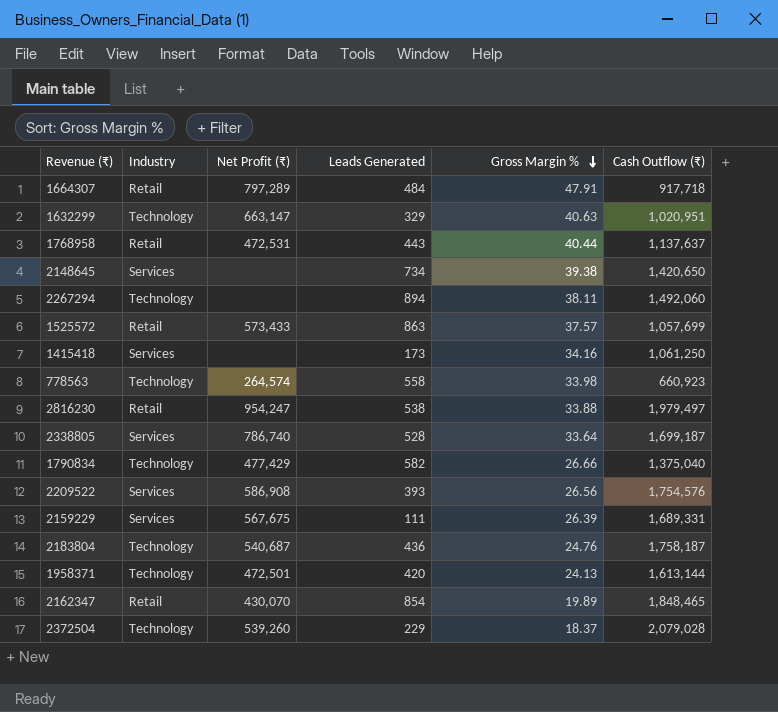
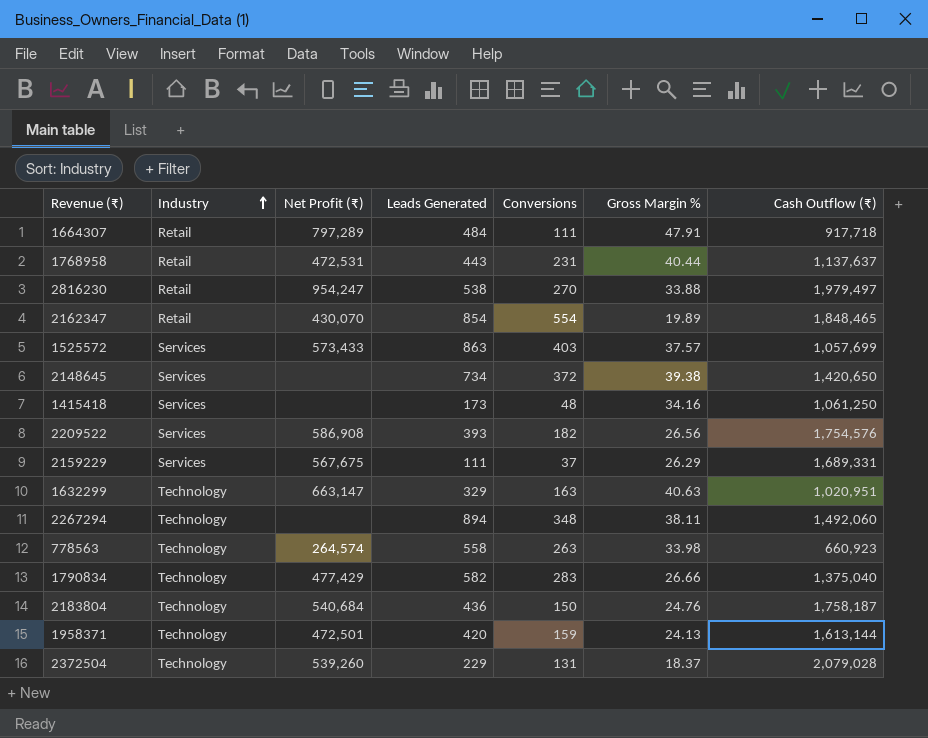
row order: Gross Margin % descending -> Industry ascending
column Conversions | position: none -> 5
row 2338805: Services | 786,740 | 528 | 33.64 | 1,699,187 -> none
1525572 | Industry: Retail -> Services
2159229 | Gross Margin %: 26.39 -> 26.29
2183804 | Net Profit (₹): 540,687 -> 540,684

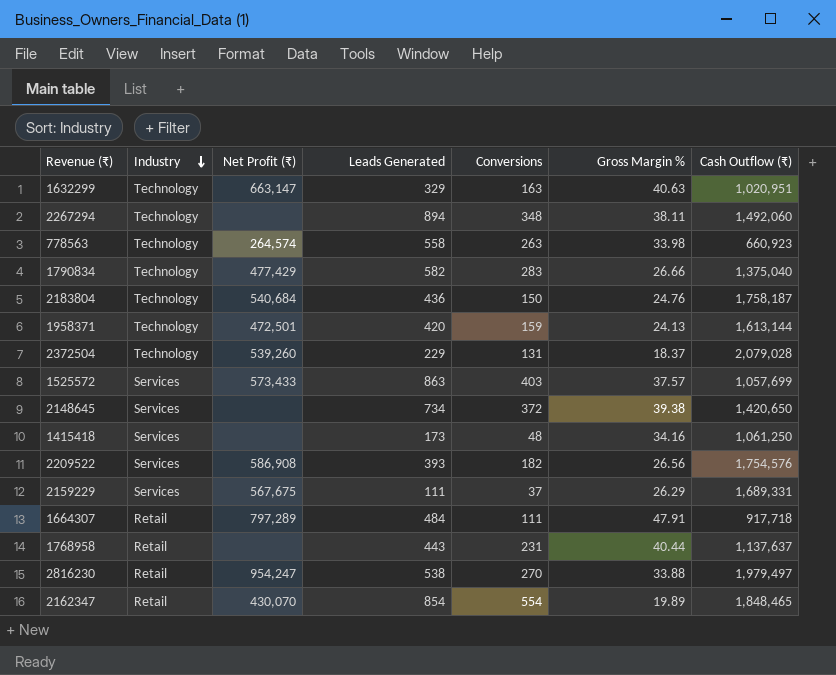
row order: Industry ascending -> Industry descending
1768958 | Net Profit (₹): 472,531 -> none

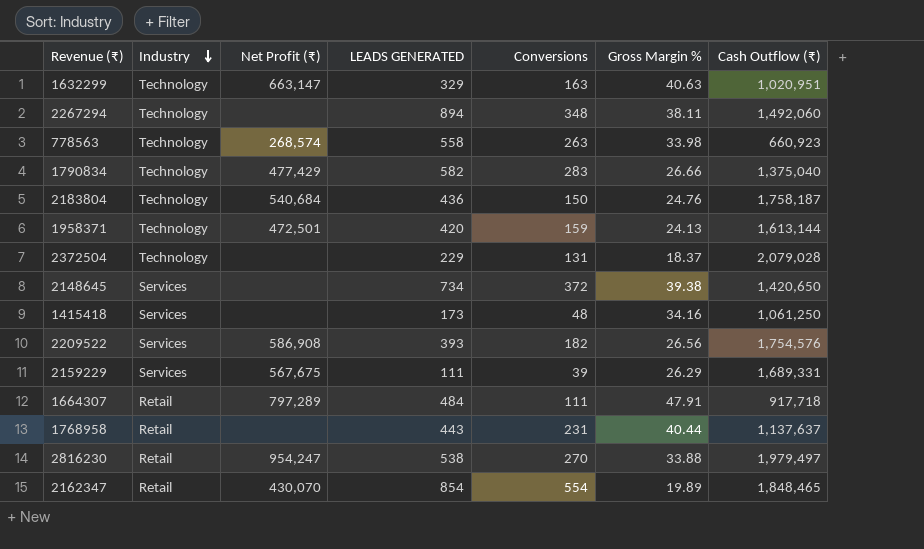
column name: Leads Generated -> LEADS GENERATED
row 1525572: Services | 573,433 | 863 | 403 | 37.57 | 1,057,699 -> none
778563 | Net Profit (₹): 264,574 -> 268,574
2372504 | Net Profit (₹): 539,260 -> none
2159229 | Conversions: 37 -> 39

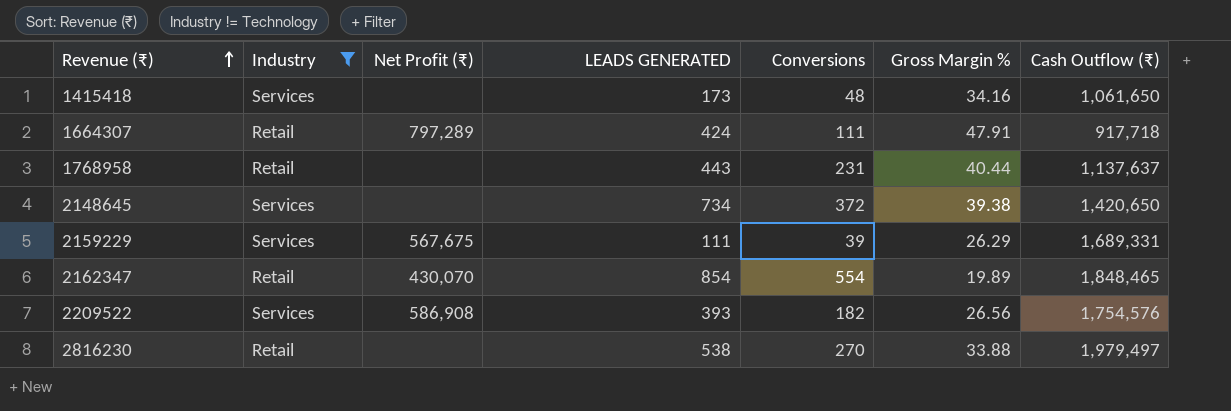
filter: none -> Industry != Technology
row order: Industry descending -> Revenue (₹) ascending
1415418 | Cash Outflow (₹): 1,061,250 -> 1,061,650
1664307 | LEADS GENERATED: 484 -> 424
2816230 | Net Profit (₹): 954,247 -> none

